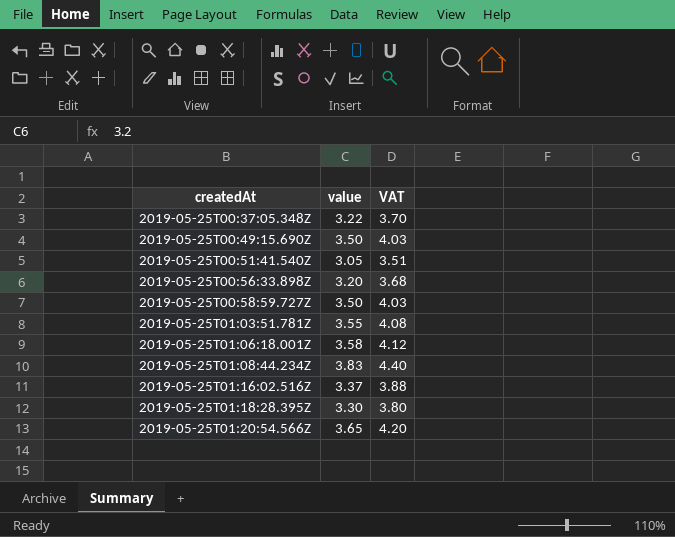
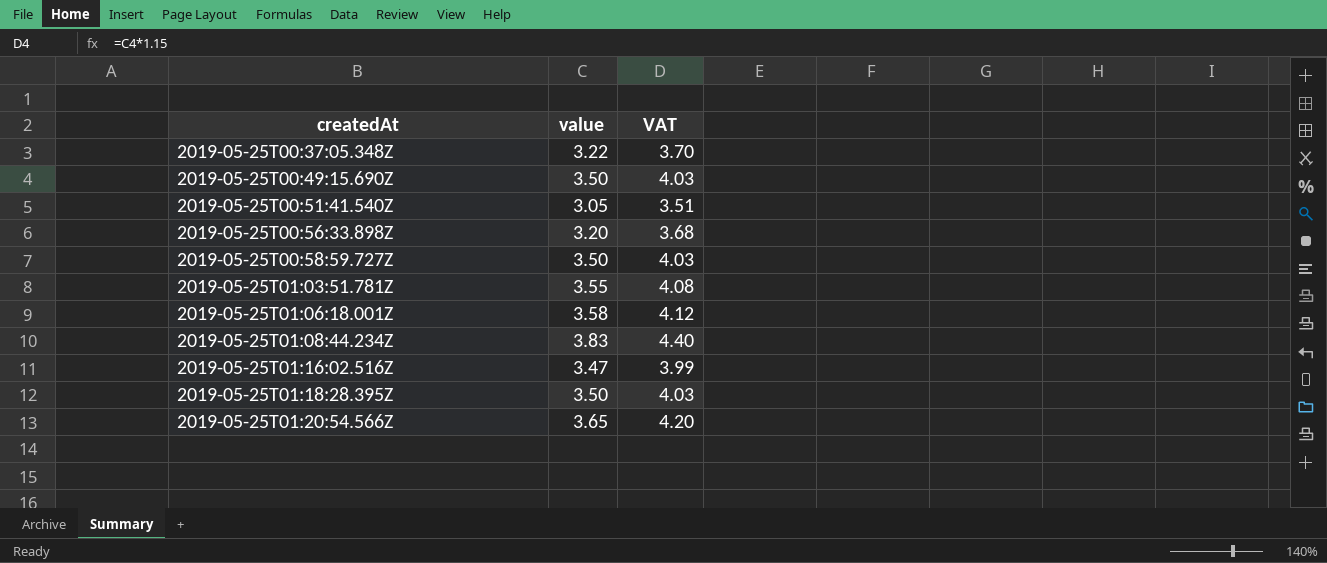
2019-05-25T01:16:02.516Z | value: 3.37 -> 3.47
2019-05-25T01:16:02.516Z | VAT: 3.88 -> 3.99
2019-05-25T01:18:28.395Z | value: 3.30 -> 3.50
2019-05-25T01:18:28.395Z | VAT: 3.80 -> 4.03

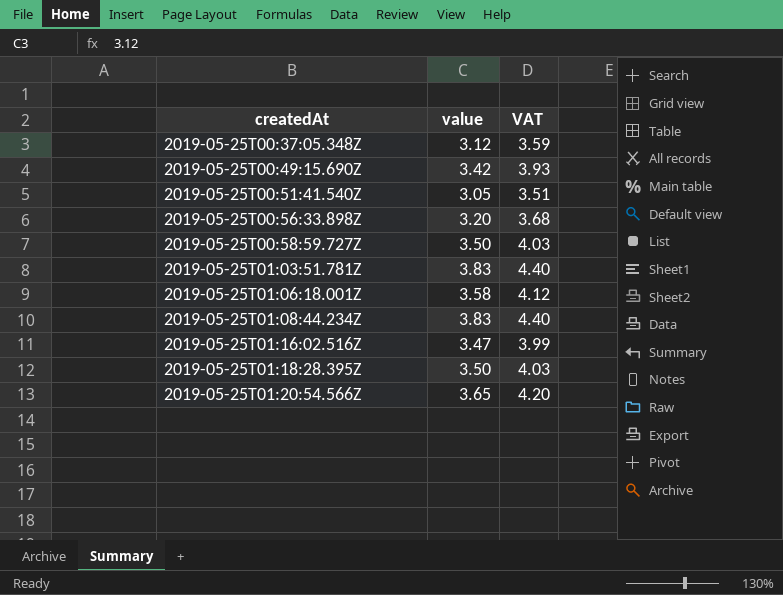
2019-05-25T00:37:05.348Z | value: 3.22 -> 3.12
2019-05-25T00:37:05.348Z | VAT: 3.70 -> 3.59
2019-05-25T00:49:15.690Z | value: 3.50 -> 3.42
2019-05-25T00:49:15.690Z | VAT: 4.03 -> 3.93
2019-05-25T01:03:51.781Z | value: 3.55 -> 3.83
2019-05-25T01:03:51.781Z | VAT: 4.08 -> 4.40

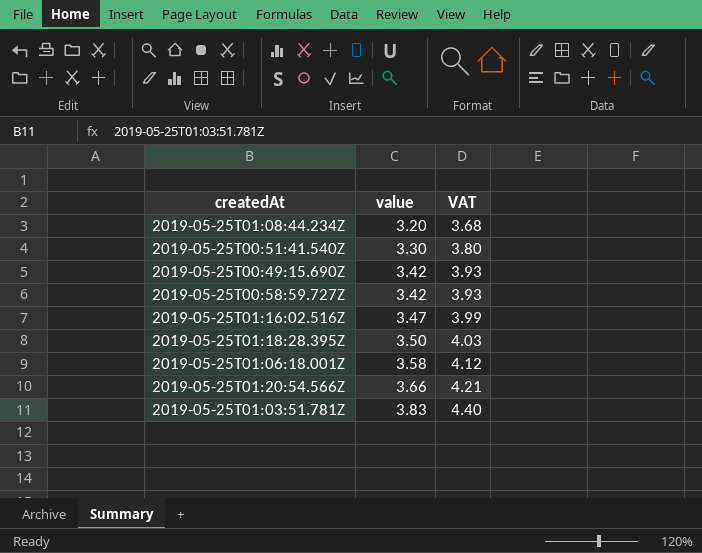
row order: createdAt ascending -> value ascending
row 2019-05-25T00:37:05.348Z: 3.12 | 3.59 -> none
row 2019-05-25T00:56:33.898Z: 3.20 | 3.68 -> none
2019-05-25T01:08:44.234Z | value: 3.83 -> 3.20
2019-05-25T01:08:44.234Z | VAT: 4.40 -> 3.68
2019-05-25T00:51:41.540Z | value: 3.05 -> 3.30
2019-05-25T00:51:41.540Z | VAT: 3.51 -> 3.80
2019-05-25T00:58:59.727Z | value: 3.50 -> 3.42
2019-05-25T00:58:59.727Z | VAT: 4.03 -> 3.93
2019-05-25T01:20:54.566Z | value: 3.65 -> 3.66
2019-05-25T01:20:54.566Z | VAT: 4.20 -> 4.21

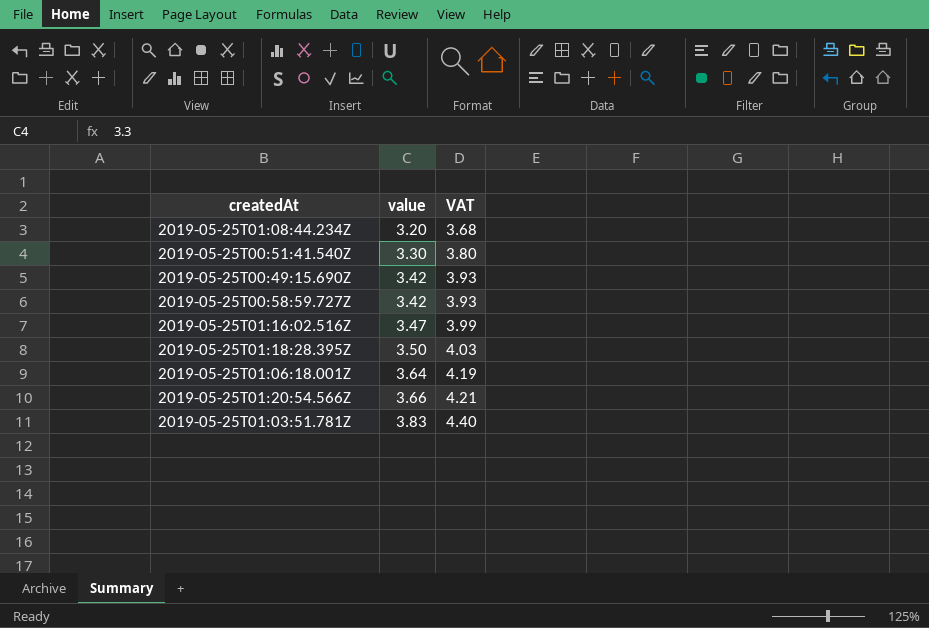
2019-05-25T01:06:18.001Z | value: 3.58 -> 3.64
2019-05-25T01:06:18.001Z | VAT: 4.12 -> 4.19

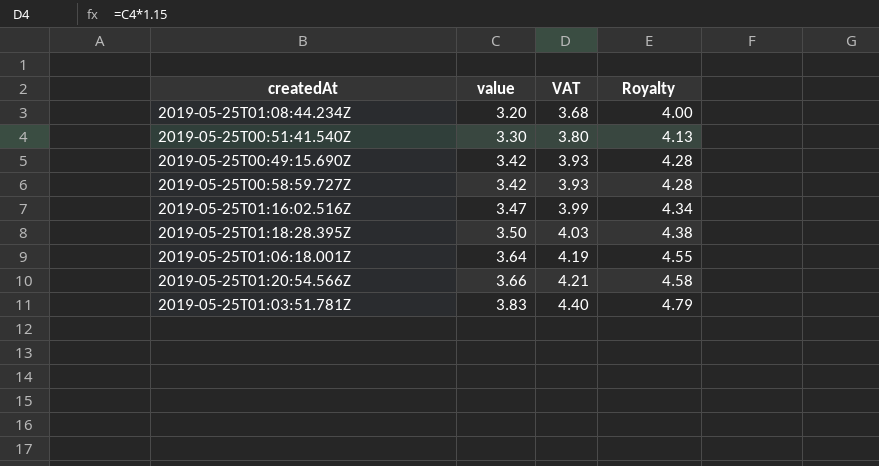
column Royalty | formula: none -> [value] * 1.25

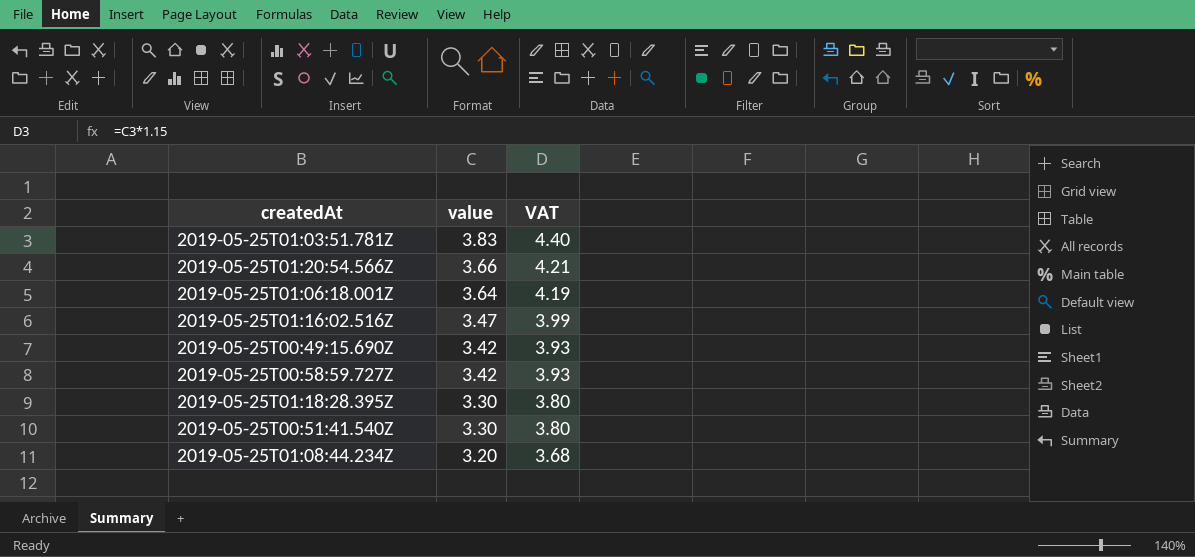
row order: value ascending -> value descending
column Royalty | formula: [value] * 1.25 -> none
2019-05-25T01:18:28.395Z | value: 3.50 -> 3.30
2019-05-25T01:18:28.395Z | VAT: 4.03 -> 3.80

